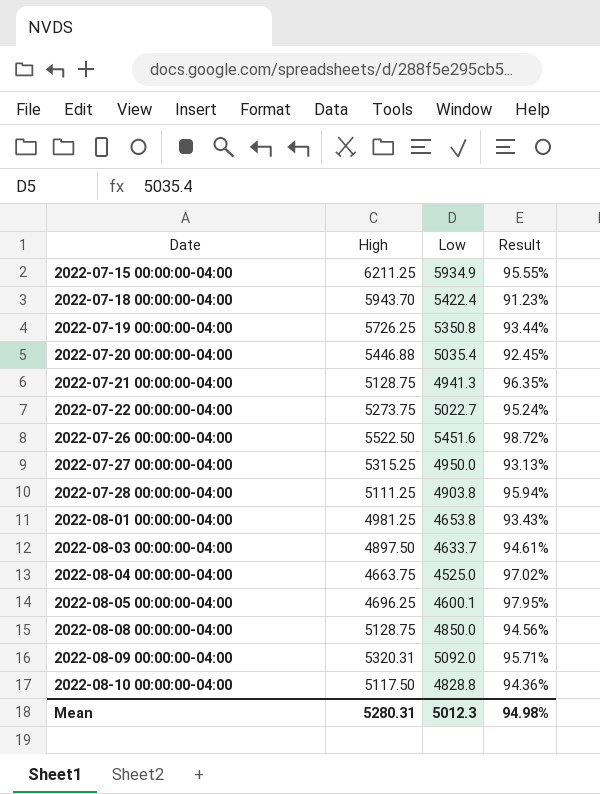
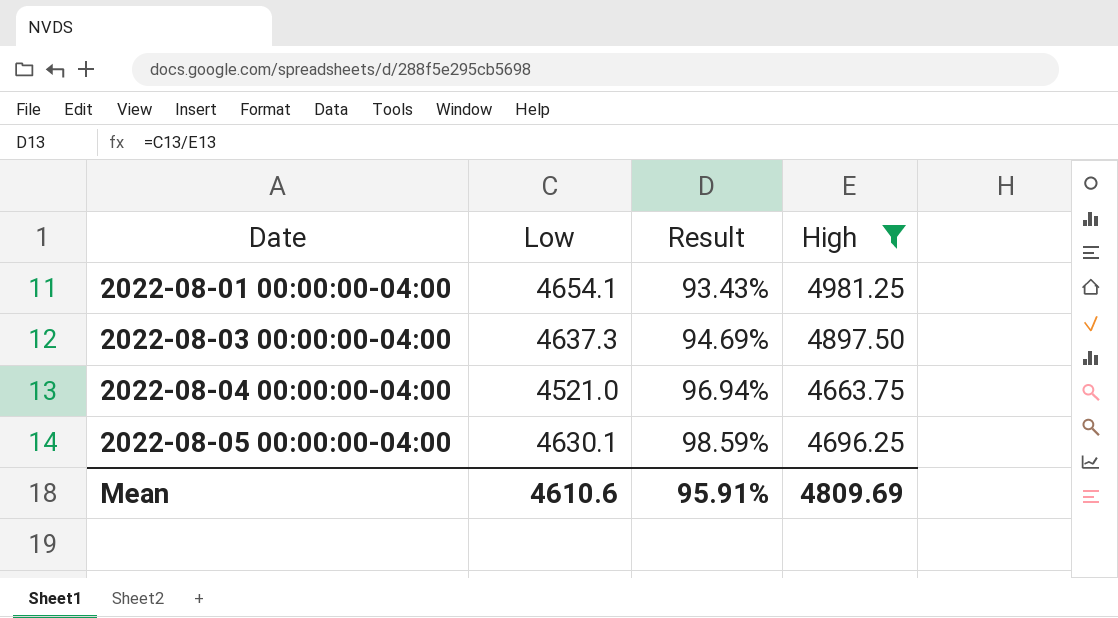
filter: none -> High <= 4981.25
column High | position: 2 -> 4
2022-08-01 00:00:00-04:00 | Low: 4653.8 -> 4654.1
2022-08-03 00:00:00-04:00 | Low: 4633.7 -> 4637.3
2022-08-03 00:00:00-04:00 | Result: 94.61% -> 94.69%
2022-08-04 00:00:00-04:00 | Low: 4525.0 -> 4521.0
2022-08-04 00:00:00-04:00 | Result: 97.02% -> 96.94%
2022-08-05 00:00:00-04:00 | Low: 4600.1 -> 4630.1
2022-08-05 00:00:00-04:00 | Result: 97.95% -> 98.59%
Mean | Low: 5012.3 -> 4610.6
Mean | Result: 94.98% -> 95.91%
Mean | High: 5280.31 -> 4809.69

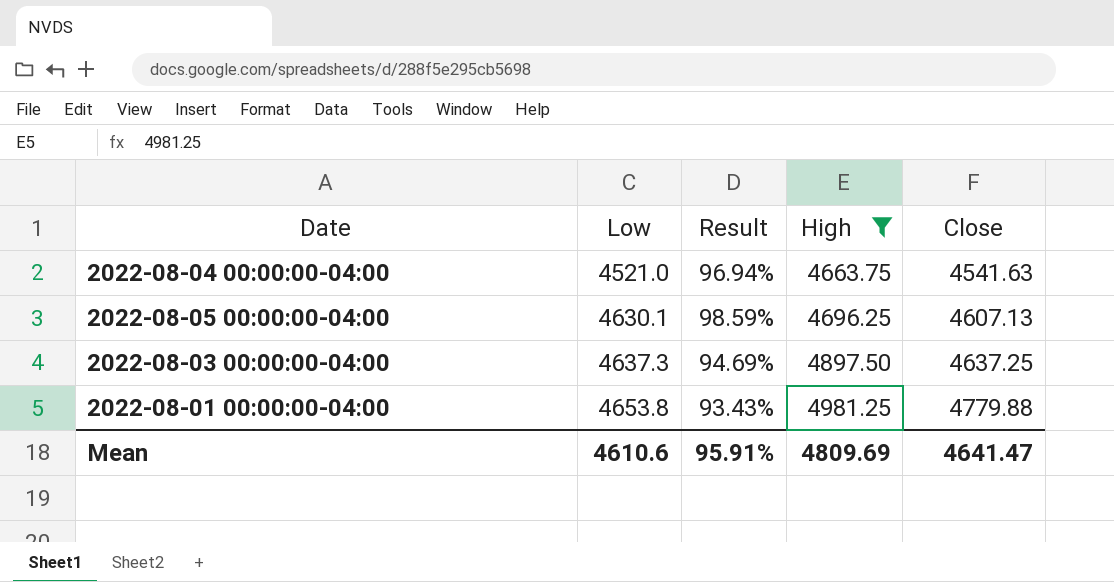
row order: Date ascending -> Low ascending
column Close | position: none -> 5
2022-08-01 00:00:00-04:00 | Low: 4654.1 -> 4653.8

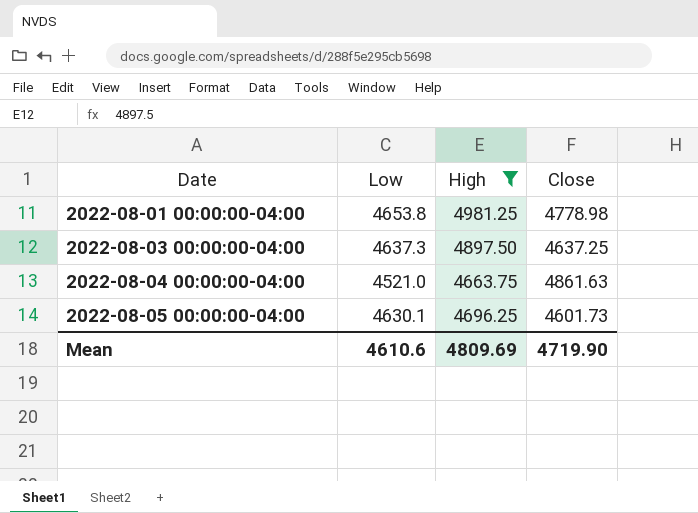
row order: Low ascending -> Date ascending
column Result | formula: [Low] / [High] -> none
2022-08-01 00:00:00-04:00 | Close: 4779.88 -> 4778.98
2022-08-04 00:00:00-04:00 | Close: 4541.63 -> 4861.63
2022-08-05 00:00:00-04:00 | Close: 4607.13 -> 4601.73
Mean | Close: 4641.47 -> 4719.90

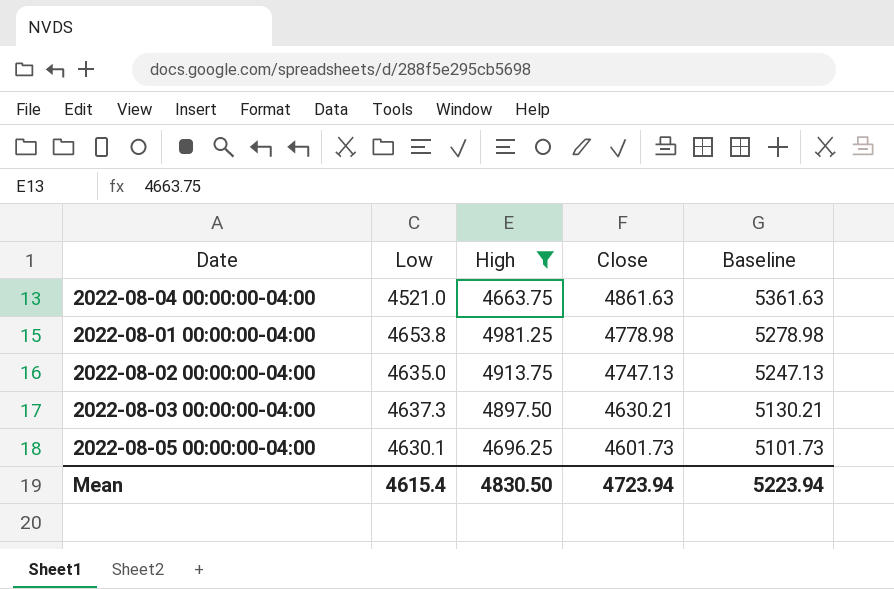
row order: Date ascending -> Close descending
column Baseline | formula: none -> [Close] + 500
row 2022-08-02 00:00:00-04:00: none -> 4635.0 | 4913.75 | 4747.13 | 5247.13
2022-08-03 00:00:00-04:00 | Close: 4637.25 -> 4630.21
Mean | Low: 4610.6 -> 4615.4
Mean | High: 4809.69 -> 4830.50
Mean | Close: 4719.90 -> 4723.94

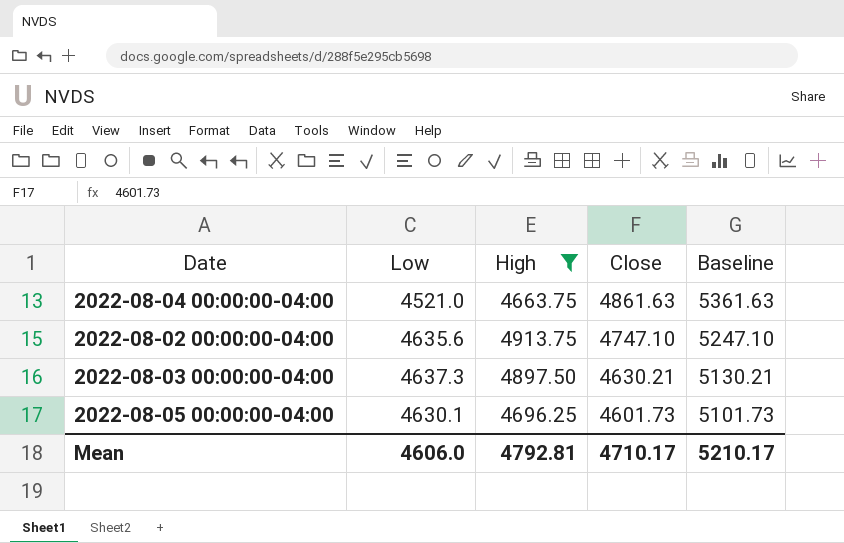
row 2022-08-01 00:00:00-04:00: 4653.8 | 4981.25 | 4778.98 | 5278.98 -> none
2022-08-02 00:00:00-04:00 | Low: 4635.0 -> 4635.6
2022-08-02 00:00:00-04:00 | Close: 4747.13 -> 4747.10
2022-08-02 00:00:00-04:00 | Baseline: 5247.13 -> 5247.10
Mean | Low: 4615.4 -> 4606.0
Mean | High: 4830.50 -> 4792.81
Mean | Close: 4723.94 -> 4710.17
Mean | Baseline: 5223.94 -> 5210.17

